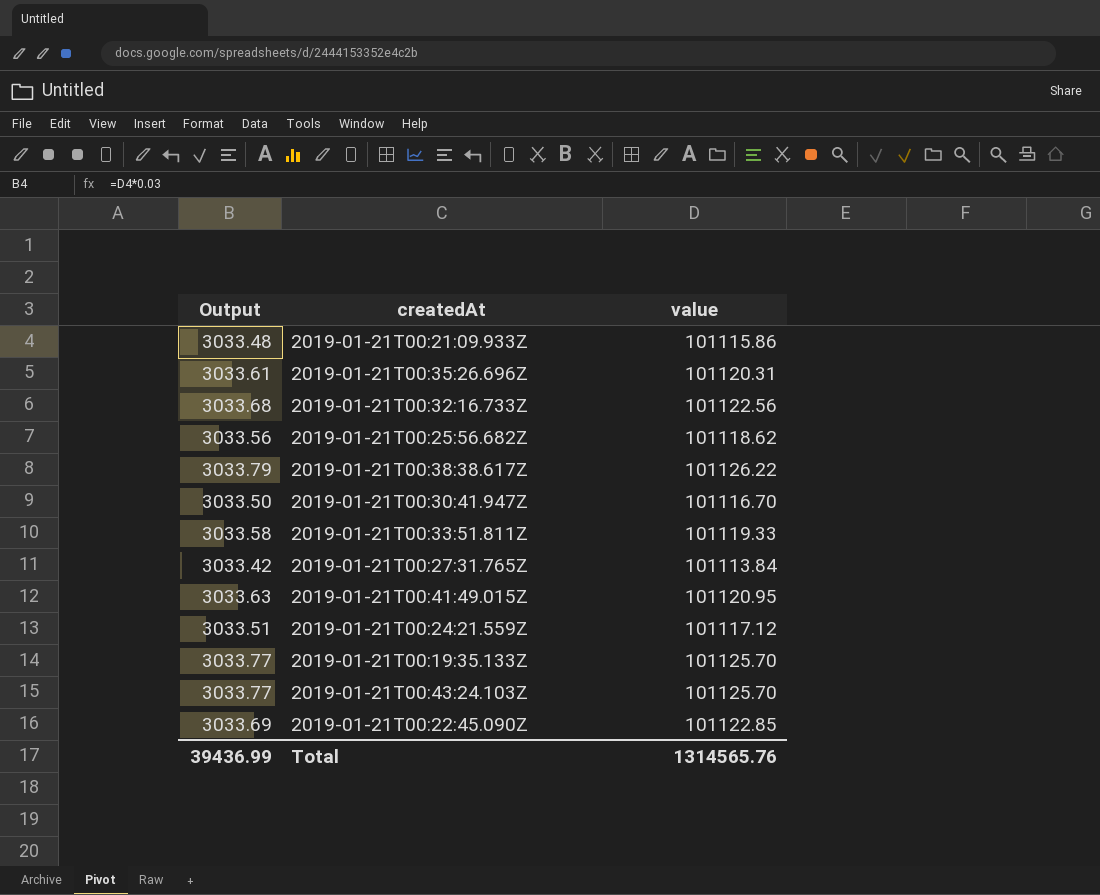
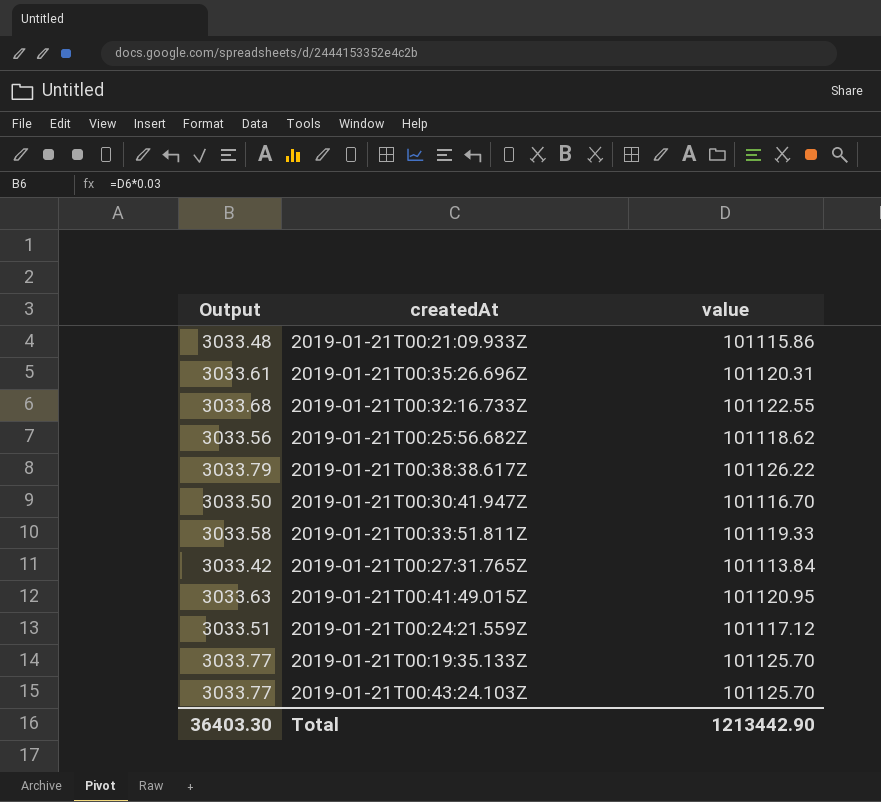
row 2019-01-21T00:22:45.090Z: 3033.69 | 101122.85 -> none
2019-01-21T00:32:16.733Z | value: 101122.56 -> 101122.55
Total | Output: 39436.99 -> 36403.30
Total | value: 1314565.76 -> 1213442.90

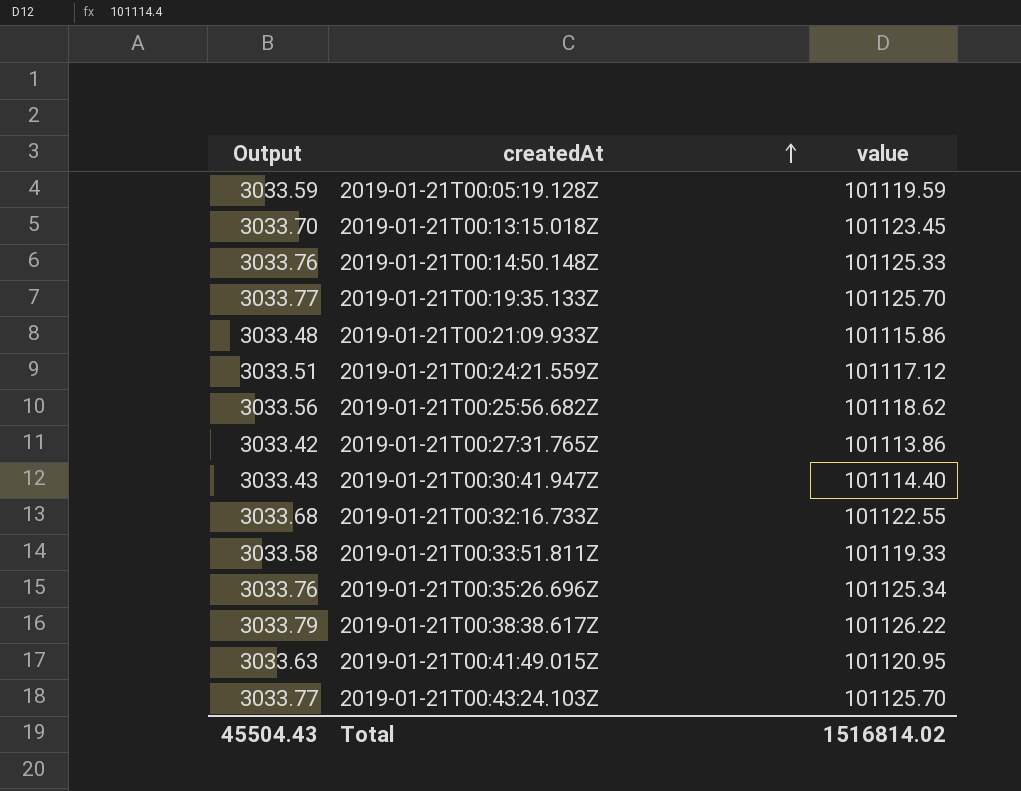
row order: none -> createdAt ascending
row 2019-01-21T00:05:19.128Z: none -> 3033.59 | 101119.59
row 2019-01-21T00:13:15.018Z: none -> 3033.70 | 101123.45
row 2019-01-21T00:14:50.148Z: none -> 3033.76 | 101125.33
2019-01-21T00:27:31.765Z | value: 101113.84 -> 101113.86
2019-01-21T00:30:41.947Z | Output: 3033.50 -> 3033.43
2019-01-21T00:30:41.947Z | value: 101116.70 -> 101114.40
2019-01-21T00:35:26.696Z | Output: 3033.61 -> 3033.76
2019-01-21T00:35:26.696Z | value: 101120.31 -> 101125.34
Total | Output: 36403.30 -> 45504.43
Total | value: 1213442.90 -> 1516814.02

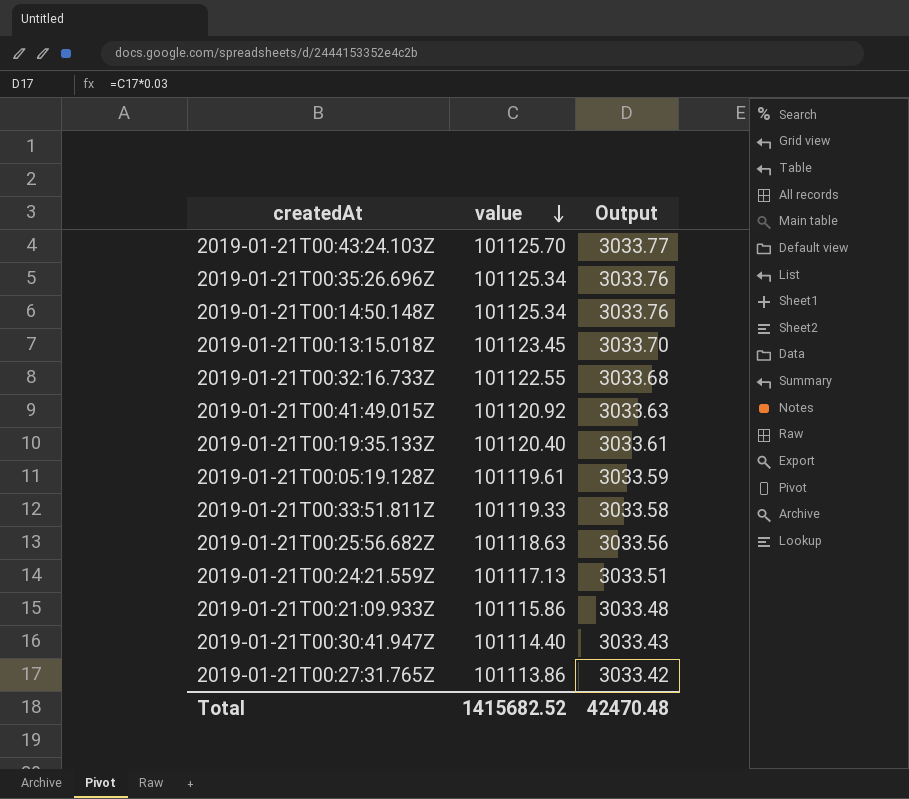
row order: createdAt ascending -> value descending
column Output | position: 1 -> 3
row 2019-01-21T00:38:38.617Z: 3033.79 | 101126.22 -> none
2019-01-21T00:14:50.148Z | value: 101125.33 -> 101125.34
2019-01-21T00:41:49.015Z | value: 101120.95 -> 101120.92
2019-01-21T00:19:35.133Z | value: 101125.70 -> 101120.40
2019-01-21T00:19:35.133Z | Output: 3033.77 -> 3033.61
2019-01-21T00:05:19.128Z | value: 101119.59 -> 101119.61
2019-01-21T00:25:56.682Z | value: 101118.62 -> 101118.63
2019-01-21T00:24:21.559Z | value: 101117.12 -> 101117.13
Total | value: 1516814.02 -> 1415682.52
Total | Output: 45504.43 -> 42470.48

